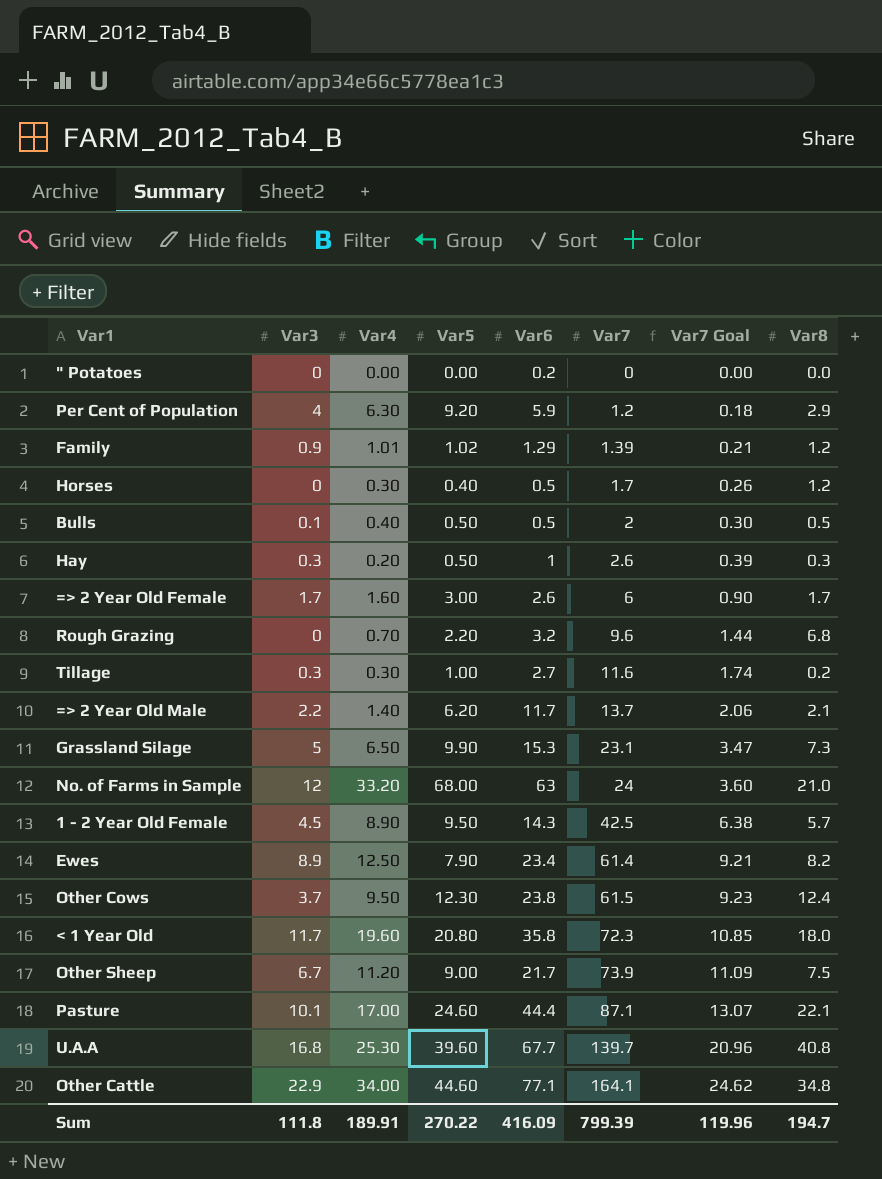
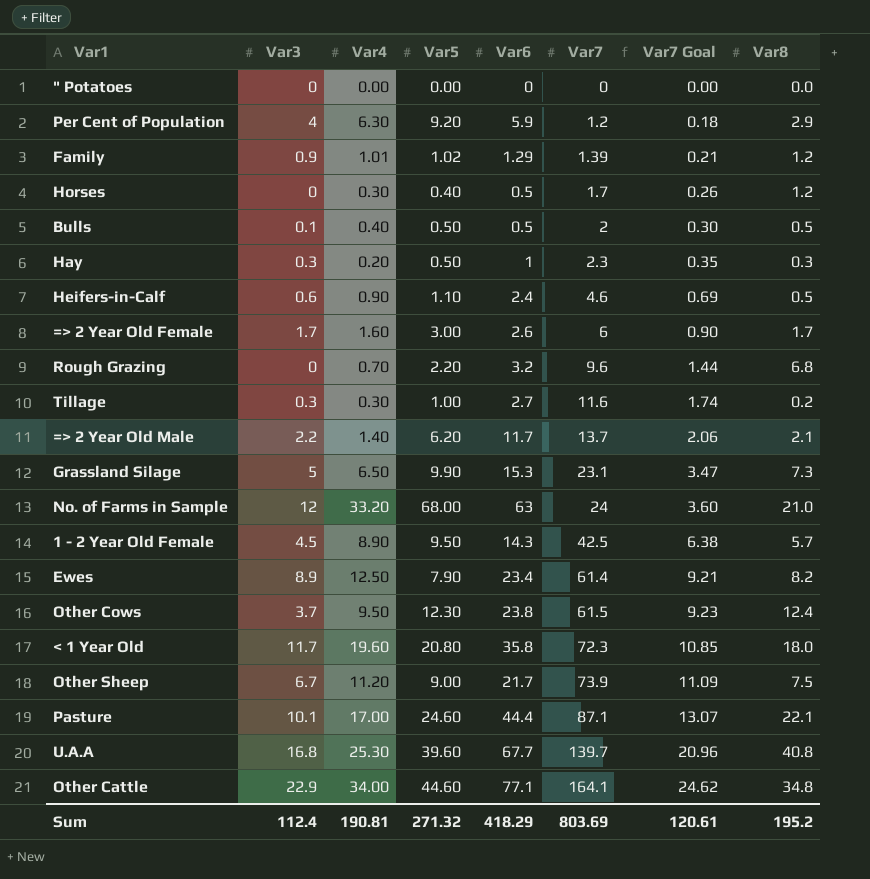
" Potatoes | Var6: 0.2 -> 0
Hay | Var7: 2.6 -> 2.3
Hay | Var7 Goal: 0.39 -> 0.35
row Heifers-in-Calf: none -> 0.6 | 0.90 | 1.10 | 2.4 | 4.6 | 0.69 | 0.5
Sum | Var3: 111.8 -> 112.4
Sum | Var4: 189.91 -> 190.81
Sum | Var5: 270.22 -> 271.32
Sum | Var6: 416.09 -> 418.29
Sum | Var7: 799.39 -> 803.69
Sum | Var7 Goal: 119.96 -> 120.61
Sum | Var8: 194.7 -> 195.2

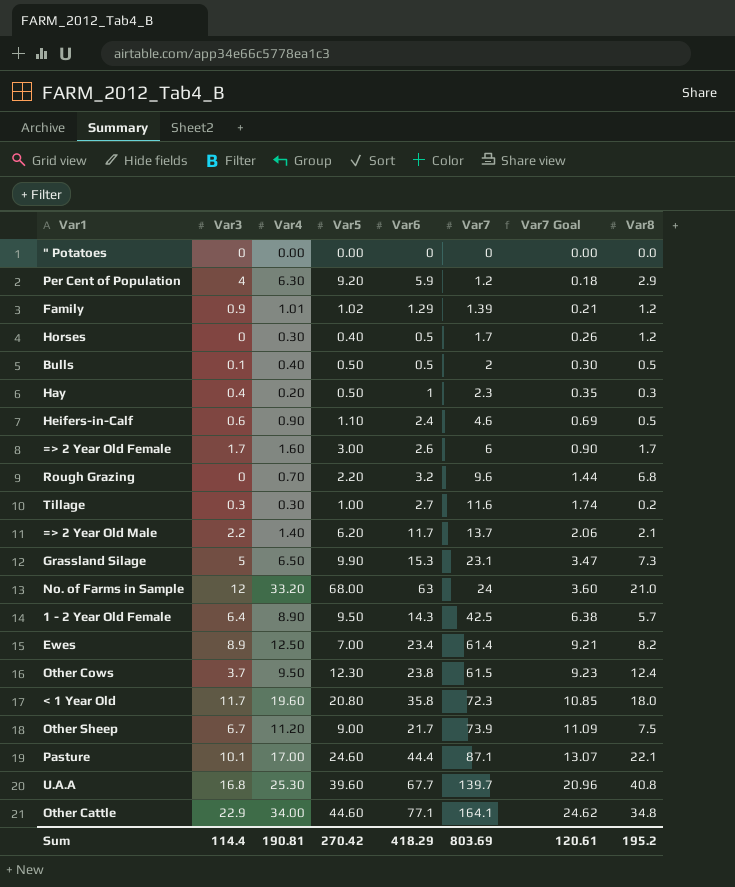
Hay | Var3: 0.3 -> 0.4
1 - 2 Year Old Female | Var3: 4.5 -> 6.4
Ewes | Var5: 7.90 -> 7.00
Sum | Var3: 112.4 -> 114.4
Sum | Var5: 271.32 -> 270.42

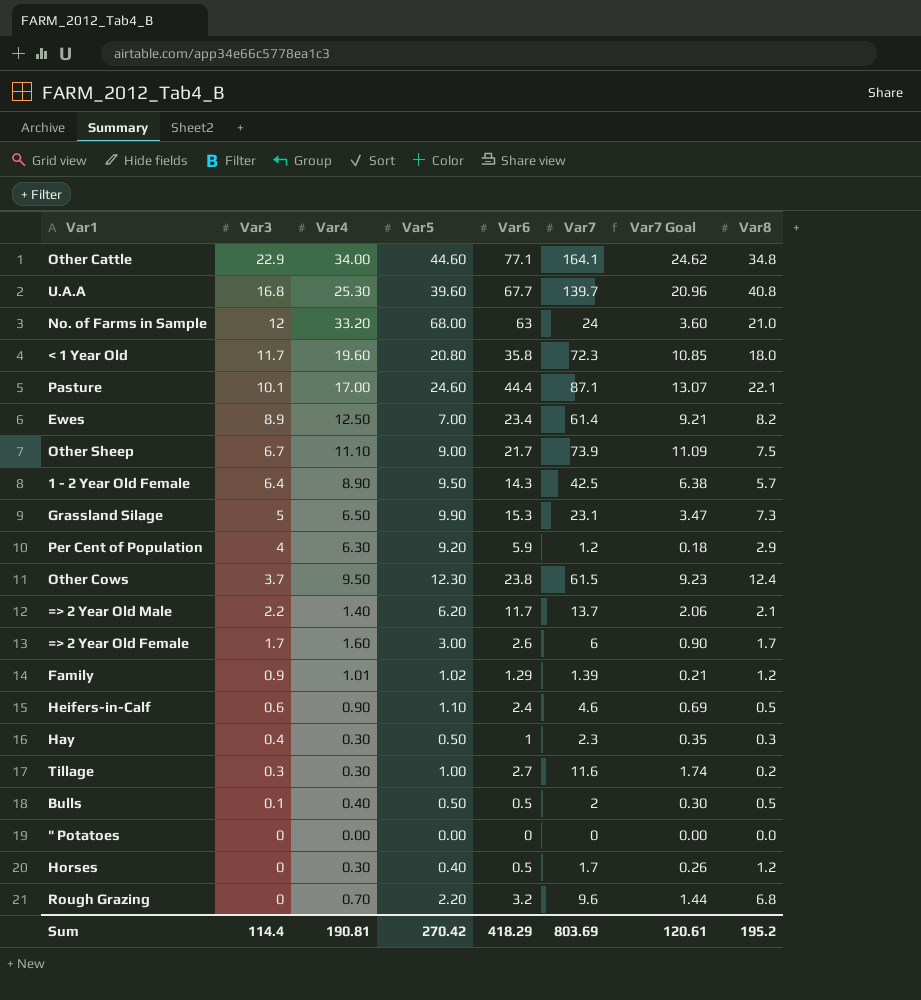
row order: Var7 ascending -> Var3 descending
Other Sheep | Var4: 11.20 -> 11.10
Hay | Var4: 0.20 -> 0.30

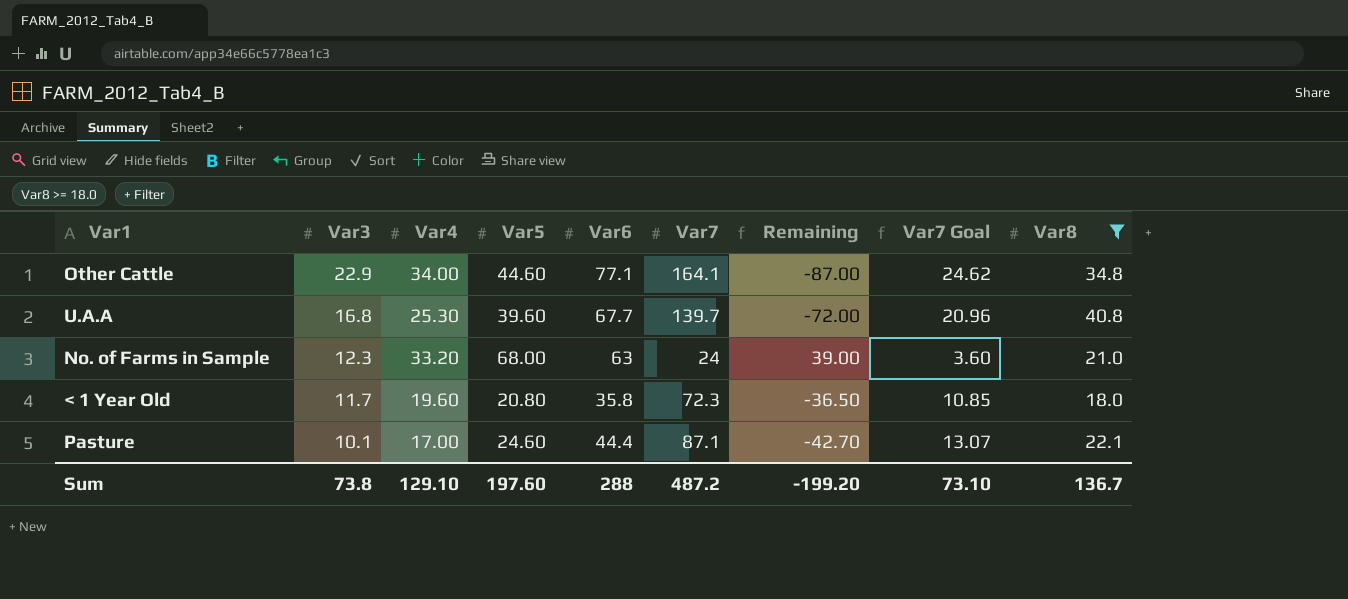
filter: none -> Var8 >= 18.0
column Remaining | formula: none -> [Var6] - [Var7]
No. of Farms in Sample | Var3: 12 -> 12.3
Sum | Var3: 114.4 -> 73.8
Sum | Var4: 190.81 -> 129.10
Sum | Var5: 270.42 -> 197.60
Sum | Var6: 418.29 -> 288
Sum | Var7: 803.69 -> 487.2
Sum | Var7 Goal: 120.61 -> 73.10
Sum | Var8: 195.2 -> 136.7

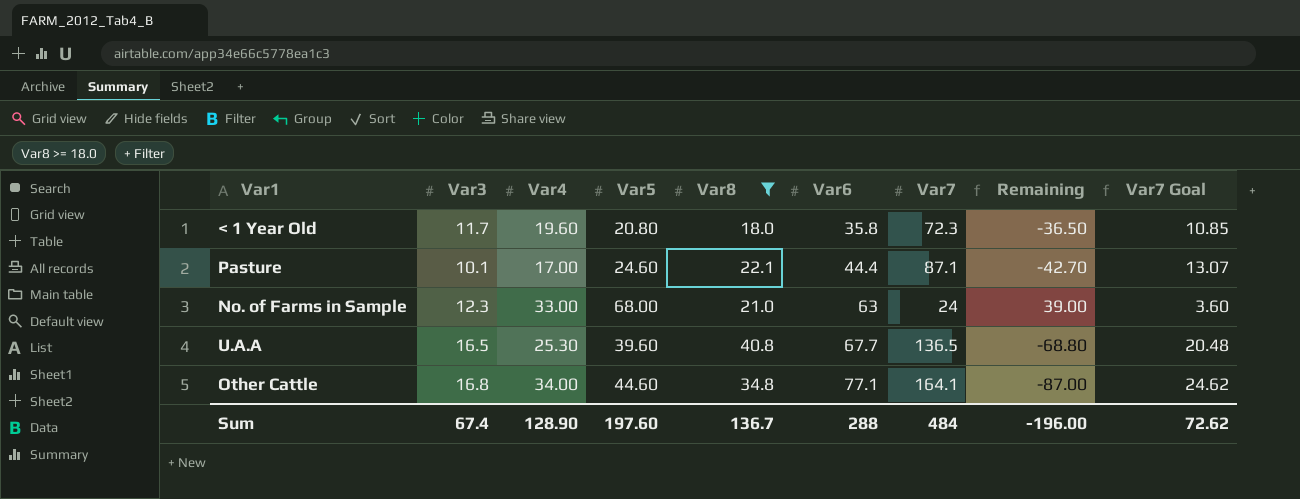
row order: Var3 descending -> Var6 ascending
column Var8 | position: 9 -> 5
No. of Farms in Sample | Var4: 33.20 -> 33.00
U.A.A | Var3: 16.8 -> 16.5
U.A.A | Var7: 139.7 -> 136.5
U.A.A | Remaining: -72.00 -> -68.80
U.A.A | Var7 Goal: 20.96 -> 20.48
Other Cattle | Var3: 22.9 -> 16.8
Sum | Var3: 73.8 -> 67.4
Sum | Var4: 129.10 -> 128.90
Sum | Var7: 487.2 -> 484
Sum | Remaining: -199.20 -> -196.00
Sum | Var7 Goal: 73.10 -> 72.62

